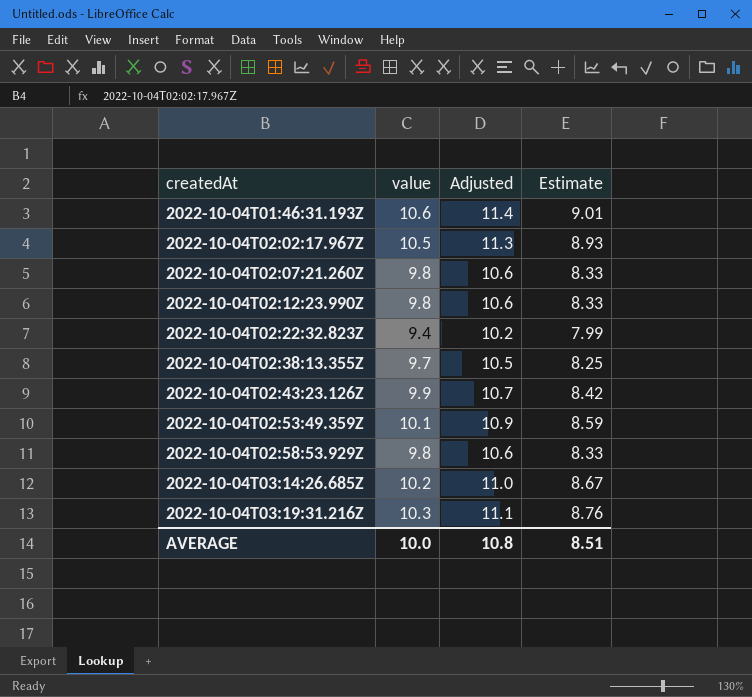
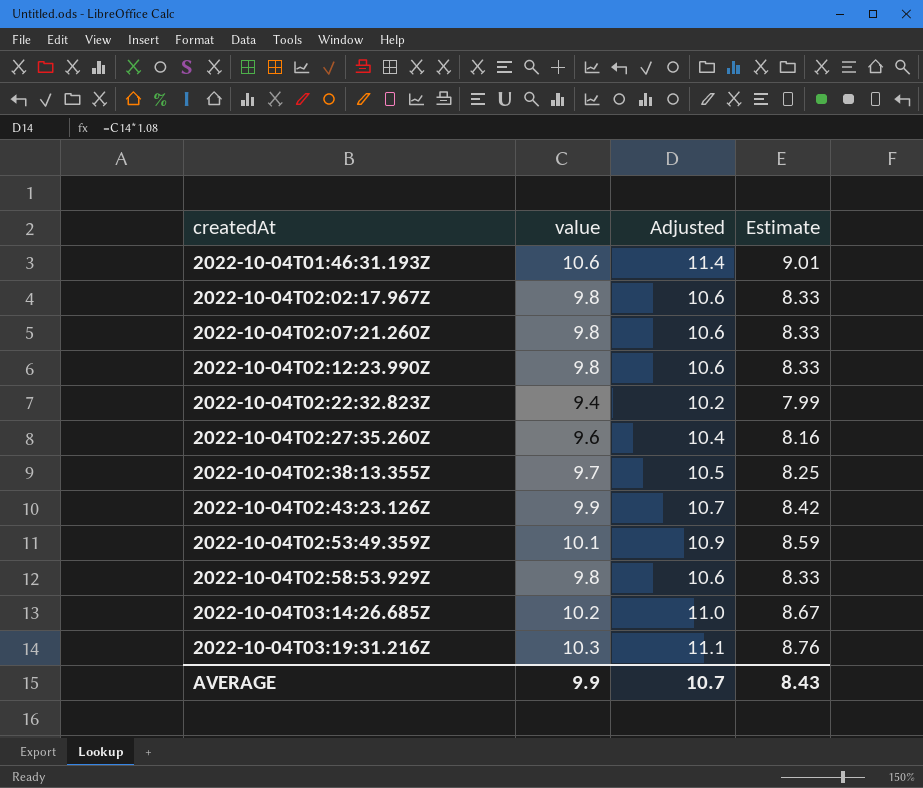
2022-10-04T02:02:17.967Z | value: 10.5 -> 9.8
2022-10-04T02:02:17.967Z | Adjusted: 11.3 -> 10.6
2022-10-04T02:02:17.967Z | Estimate: 8.93 -> 8.33
row 2022-10-04T02:27:35.260Z: none -> 9.6 | 10.4 | 8.16
AVERAGE | value: 10.0 -> 9.9
AVERAGE | Adjusted: 10.8 -> 10.7
AVERAGE | Estimate: 8.51 -> 8.43

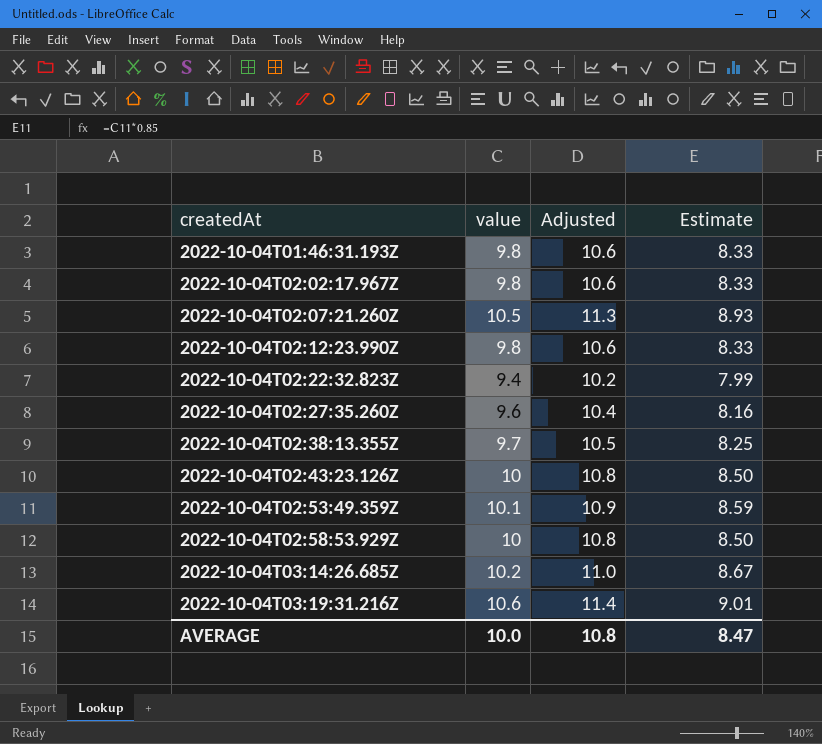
2022-10-04T01:46:31.193Z | value: 10.6 -> 9.8
2022-10-04T01:46:31.193Z | Adjusted: 11.4 -> 10.6
2022-10-04T01:46:31.193Z | Estimate: 9.01 -> 8.33
2022-10-04T02:07:21.260Z | value: 9.8 -> 10.5
2022-10-04T02:07:21.260Z | Adjusted: 10.6 -> 11.3
2022-10-04T02:07:21.260Z | Estimate: 8.33 -> 8.93
2022-10-04T02:43:23.126Z | value: 9.9 -> 10
2022-10-04T02:43:23.126Z | Adjusted: 10.7 -> 10.8
2022-10-04T02:43:23.126Z | Estimate: 8.42 -> 8.50
2022-10-04T02:58:53.929Z | value: 9.8 -> 10
2022-10-04T02:58:53.929Z | Adjusted: 10.6 -> 10.8
2022-10-04T02:58:53.929Z | Estimate: 8.33 -> 8.50
2022-10-04T03:19:31.216Z | value: 10.3 -> 10.6
2022-10-04T03:19:31.216Z | Adjusted: 11.1 -> 11.4
2022-10-04T03:19:31.216Z | Estimate: 8.76 -> 9.01
AVERAGE | value: 9.9 -> 10.0
AVERAGE | Adjusted: 10.7 -> 10.8
AVERAGE | Estimate: 8.43 -> 8.47

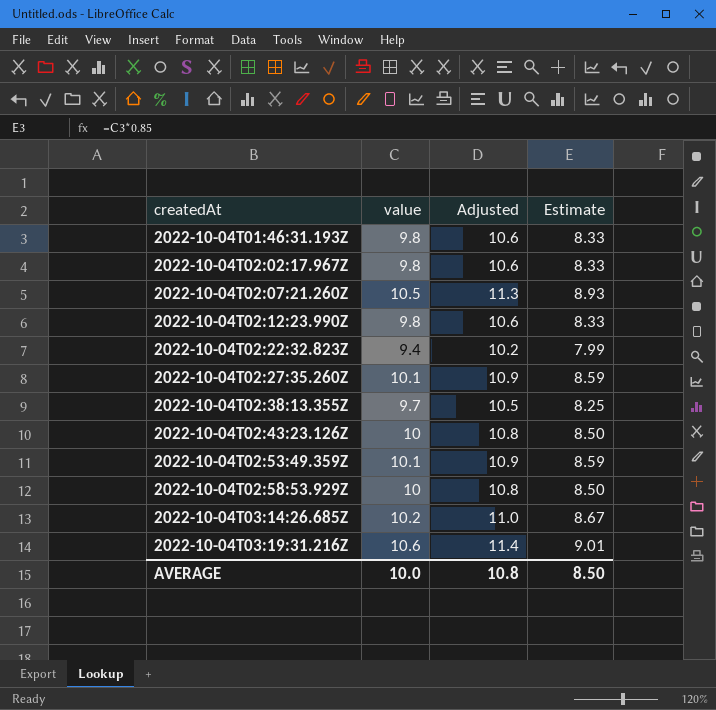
2022-10-04T02:27:35.260Z | value: 9.6 -> 10.1
2022-10-04T02:27:35.260Z | Adjusted: 10.4 -> 10.9
2022-10-04T02:27:35.260Z | Estimate: 8.16 -> 8.59
AVERAGE | Estimate: 8.47 -> 8.50

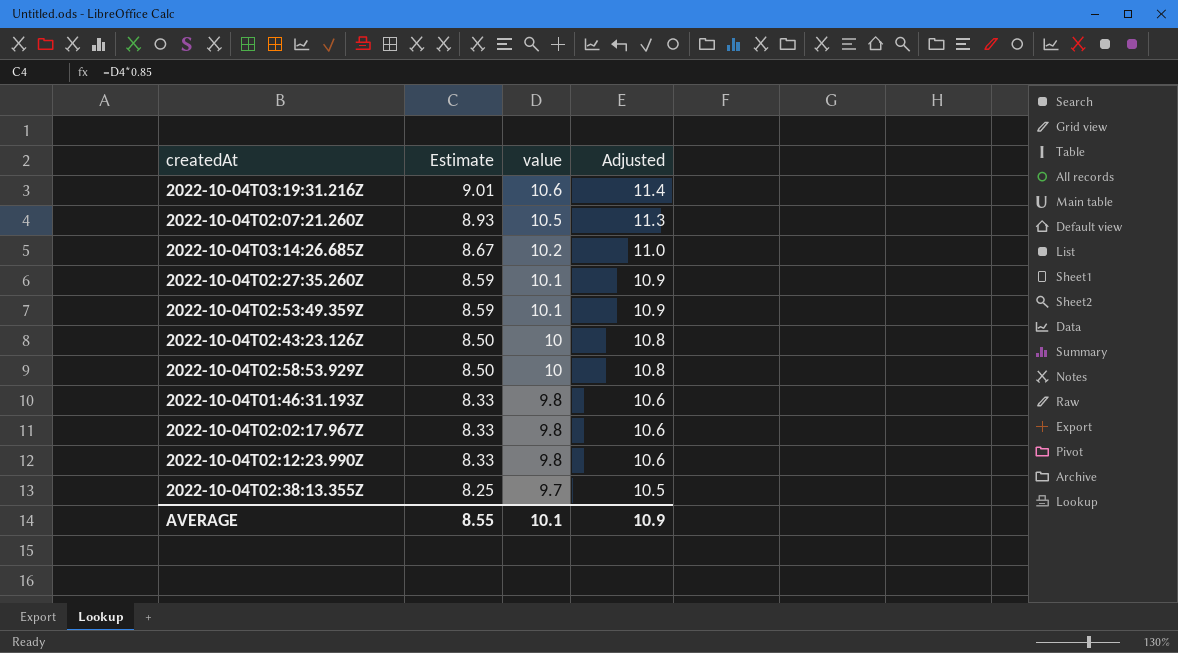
row order: createdAt ascending -> Estimate descending
column Estimate | position: 4 -> 2
row 2022-10-04T02:22:32.823Z: 9.4 | 10.2 | 7.99 -> none
AVERAGE | Estimate: 8.50 -> 8.55
AVERAGE | value: 10.0 -> 10.1
AVERAGE | Adjusted: 10.8 -> 10.9

